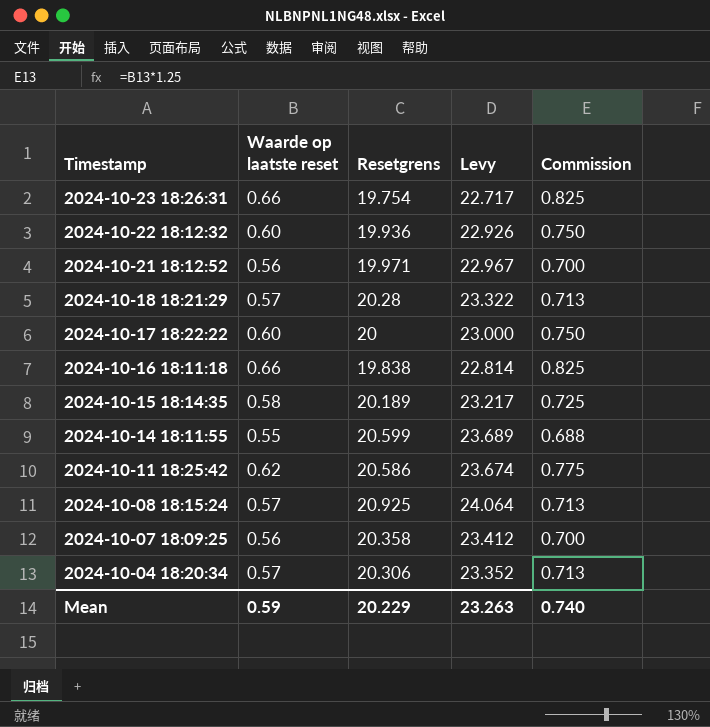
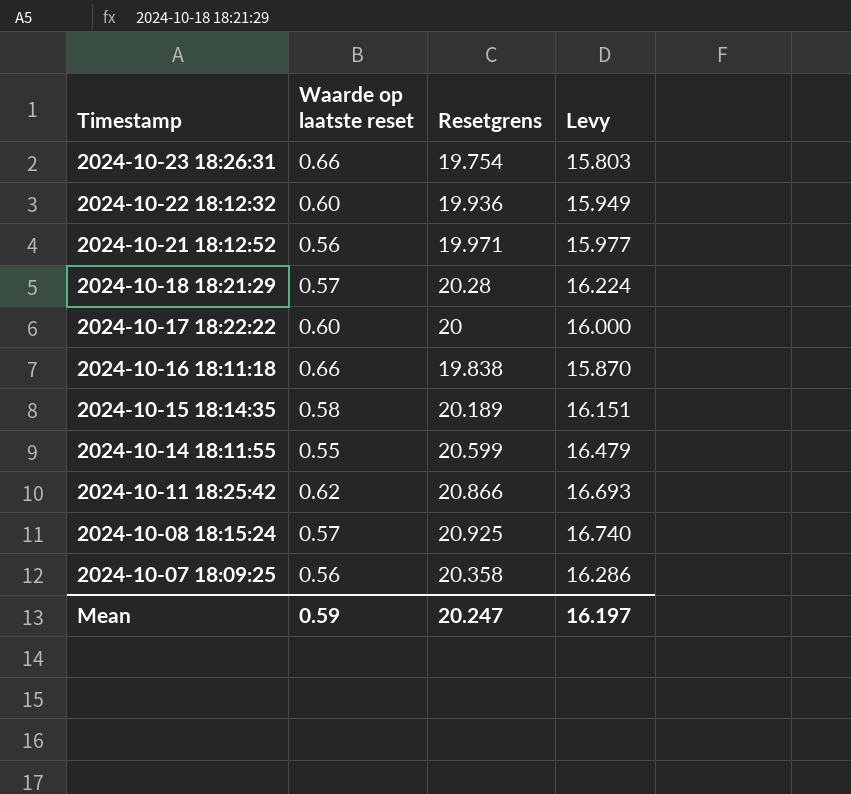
column Commission | formula: [Waarde op laatste reset] * 1.25 -> none
column Levy | formula: [Resetgrens] * 1.15 -> [Resetgrens] * 0.8
row 2024-10-04 18:20:34: 0.57 | 20.306 | 23.352 | 0.713 -> none
2024-10-11 18:25:42 | Resetgrens: 20.586 -> 20.866
Mean | Resetgrens: 20.229 -> 20.247
Mean | Levy: 23.263 -> 16.197

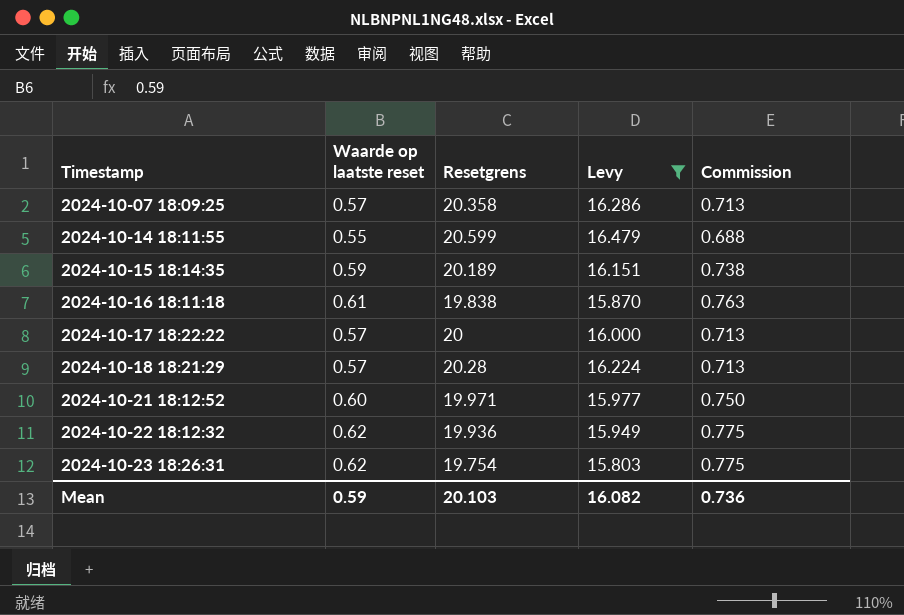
filter: none -> Levy <= 16.479
row order: Timestamp descending -> Timestamp ascending
column Commission | formula: none -> [Waarde op laatste reset] * 1.25
2024-10-07 18:09:25 | Waarde op laatste reset: 0.56 -> 0.57
2024-10-15 18:14:35 | Waarde op laatste reset: 0.58 -> 0.59
2024-10-16 18:11:18 | Waarde op laatste reset: 0.66 -> 0.61
2024-10-17 18:22:22 | Waarde op laatste reset: 0.60 -> 0.57
2024-10-21 18:12:52 | Waarde op laatste reset: 0.56 -> 0.60
2024-10-22 18:12:32 | Waarde op laatste reset: 0.60 -> 0.62
2024-10-23 18:26:31 | Waarde op laatste reset: 0.66 -> 0.62
Mean | Resetgrens: 20.247 -> 20.103
Mean | Levy: 16.197 -> 16.082

